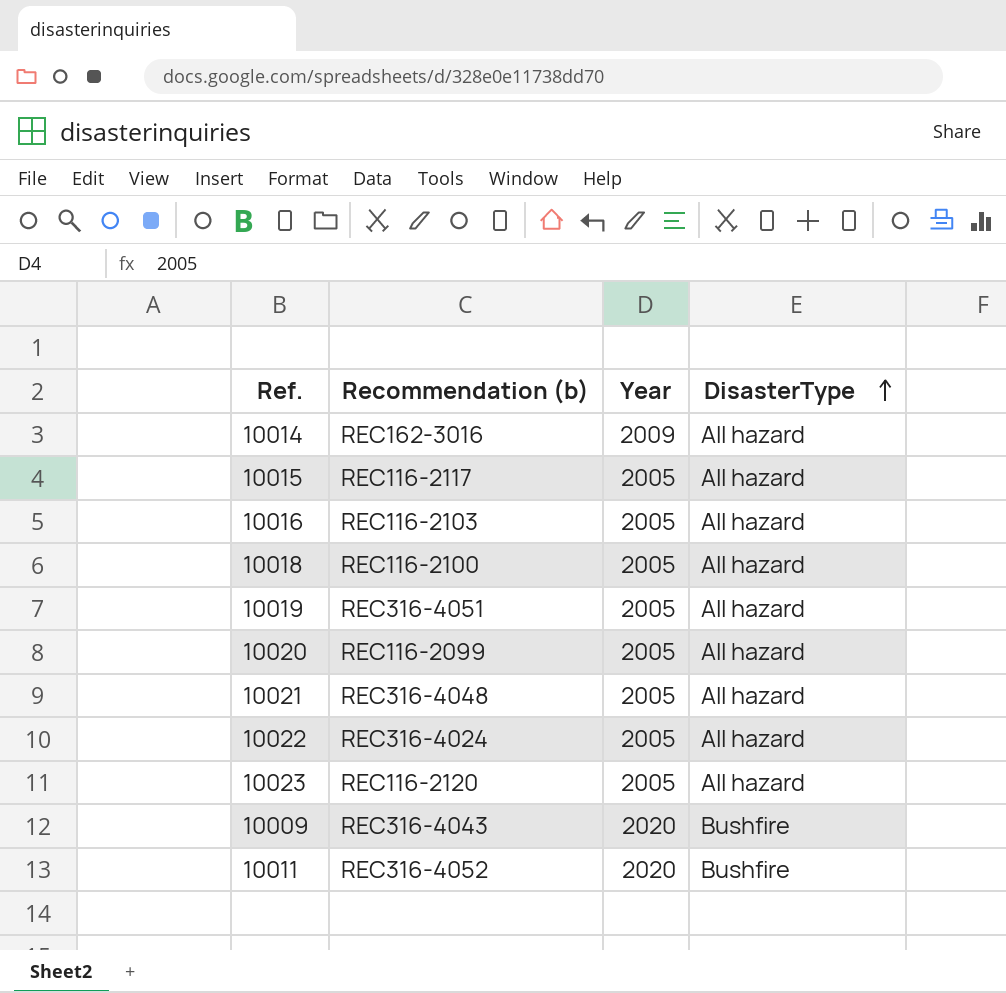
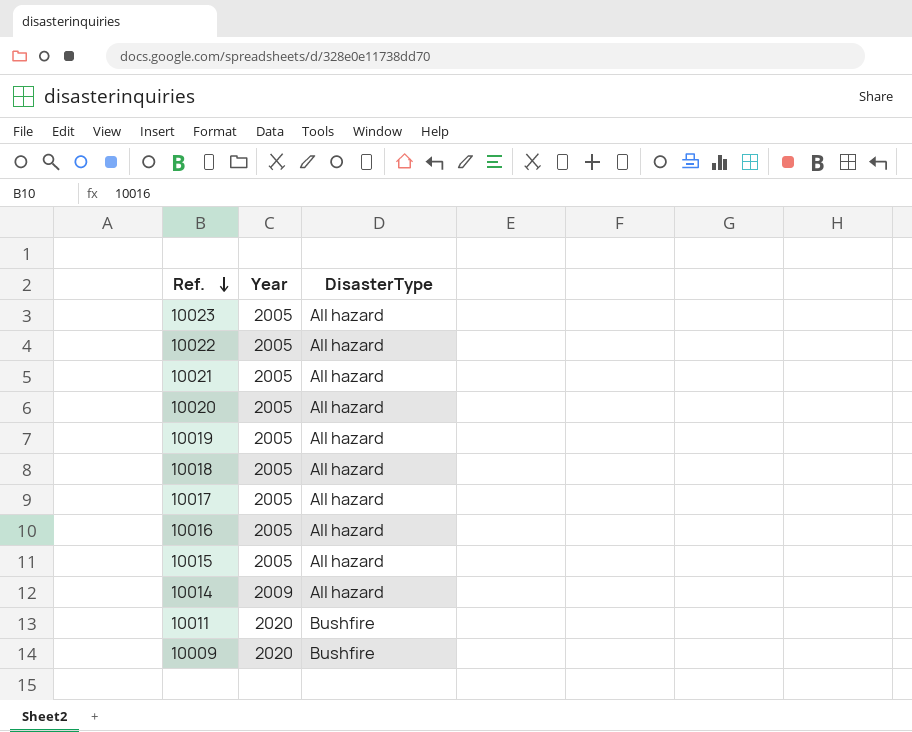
row order: DisasterType ascending -> Ref. descending
column Recommendation (b) | position: 2 -> none
row 10017: none -> 2005 | All hazard

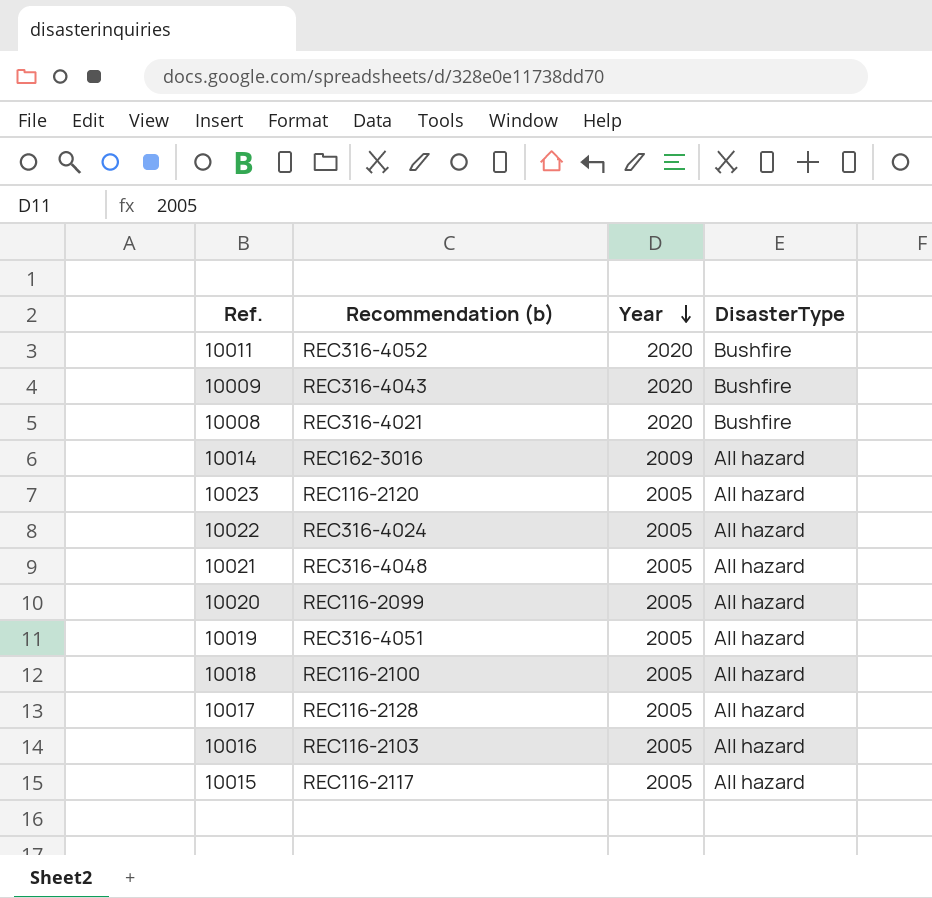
row order: Ref. descending -> Year descending
column Recommendation (b) | position: none -> 2
row 10008: none -> REC316-4021 | 2020 | Bushfire

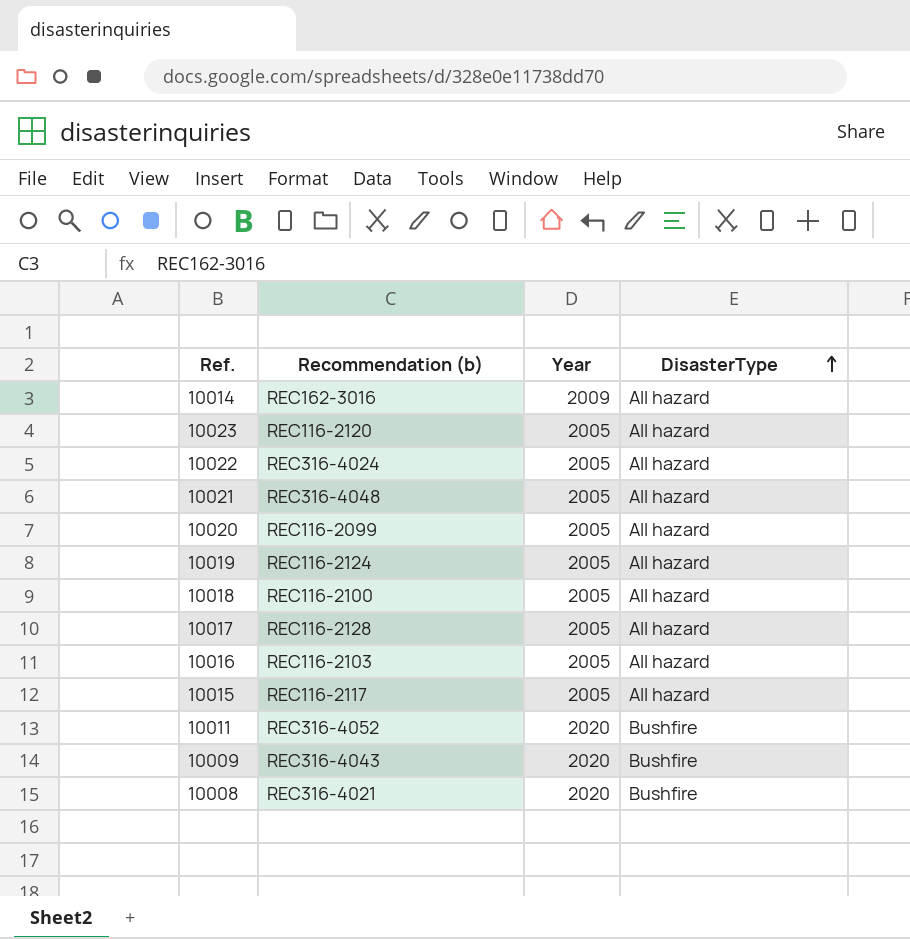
row order: Year descending -> DisasterType ascending
10019 | Recommendation (b): REC316-4051 -> REC116-2124

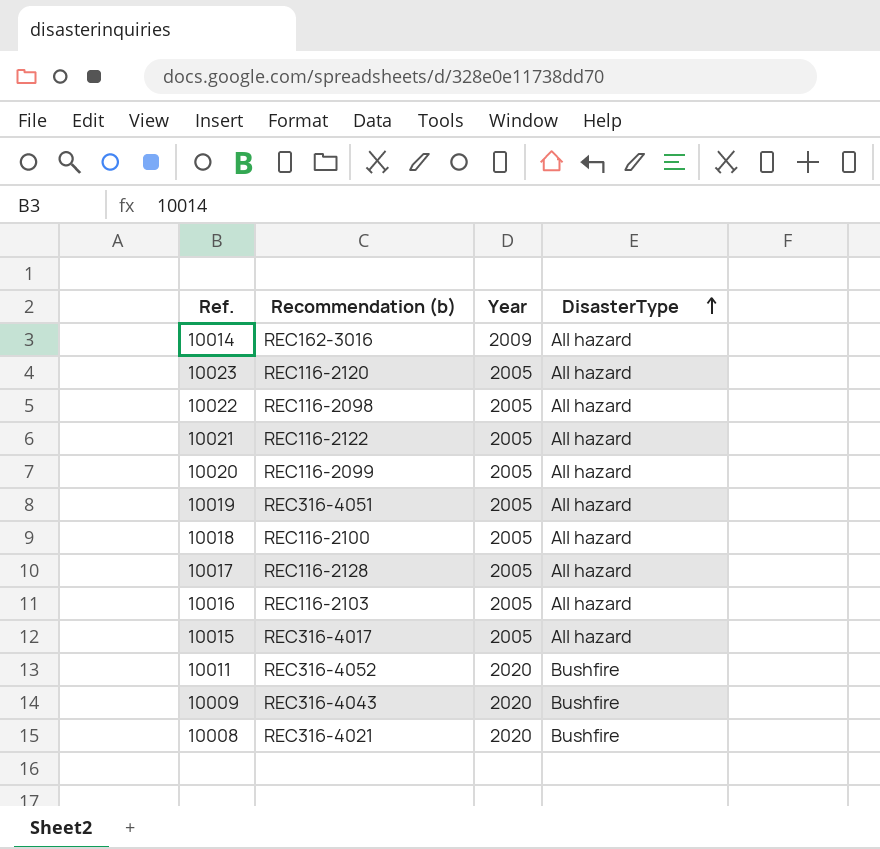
10022 | Recommendation (b): REC316-4024 -> REC116-2098
10021 | Recommendation (b): REC316-4048 -> REC116-2122
10019 | Recommendation (b): REC116-2124 -> REC316-4051
10015 | Recommendation (b): REC116-2117 -> REC316-4017

